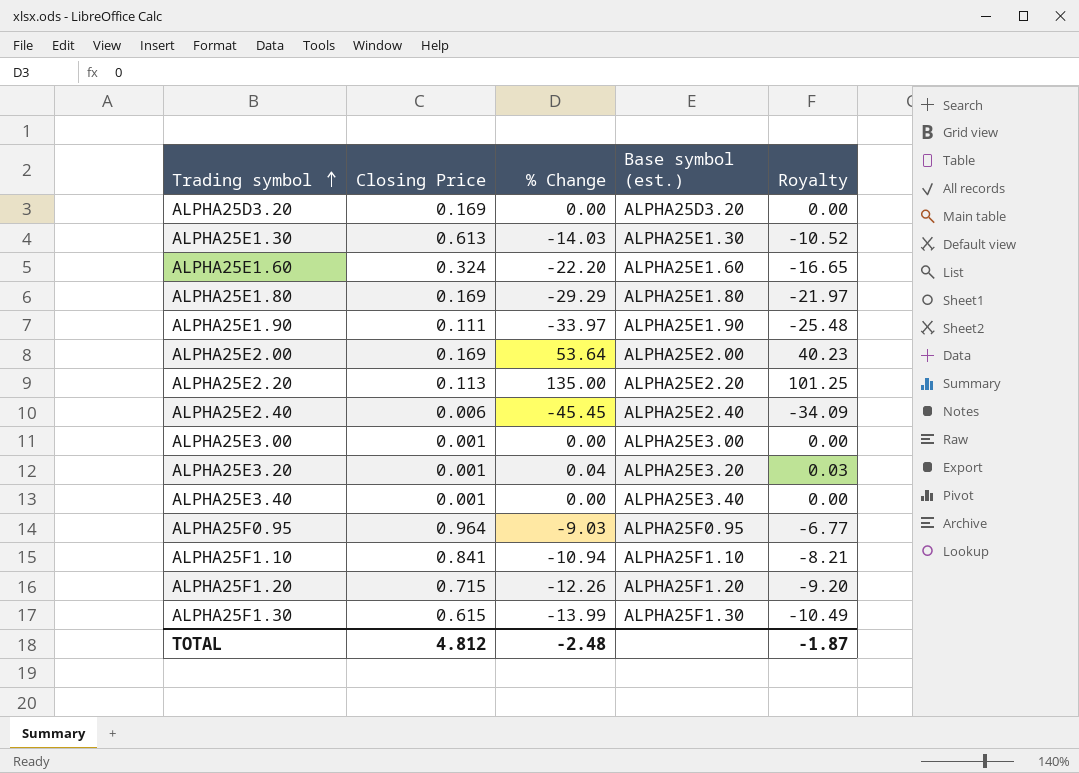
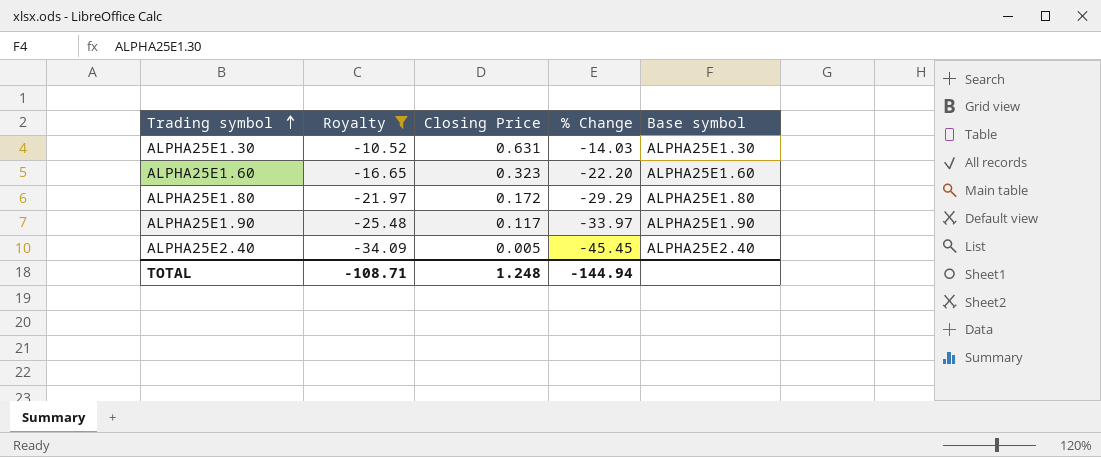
filter: none -> Royalty <= -10.52
column Royalty | position: 5 -> 2
column name: Base symbol (est.) -> Base symbol
ALPHA25E1.30 | Closing Price: 0.613 -> 0.631
ALPHA25E1.60 | Closing Price: 0.324 -> 0.323
ALPHA25E1.80 | Closing Price: 0.169 -> 0.172
ALPHA25E1.90 | Closing Price: 0.111 -> 0.117
ALPHA25E2.40 | Closing Price: 0.006 -> 0.005
TOTAL | Royalty: -1.87 -> -108.71
TOTAL | Closing Price: 4.812 -> 1.248
TOTAL | % Change: -2.48 -> -144.94

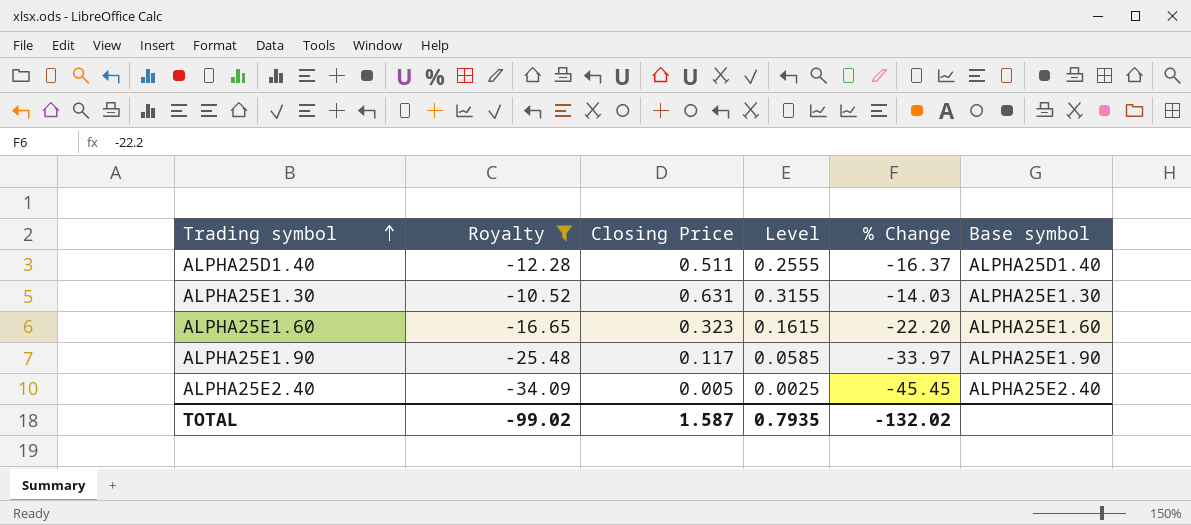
column Level | formula: none -> [Closing Price] * 0.5
row ALPHA25E1.80: -21.97 | 0.172 | -29.29 | ALPHA25E1.80 -> none
row ALPHA25D1.40: none -> -12.28 | 0.511 | 0.2555 | -16.37 | ALPHA25D1.40
TOTAL | Royalty: -108.71 -> -99.02
TOTAL | Closing Price: 1.248 -> 1.587
TOTAL | % Change: -144.94 -> -132.02

